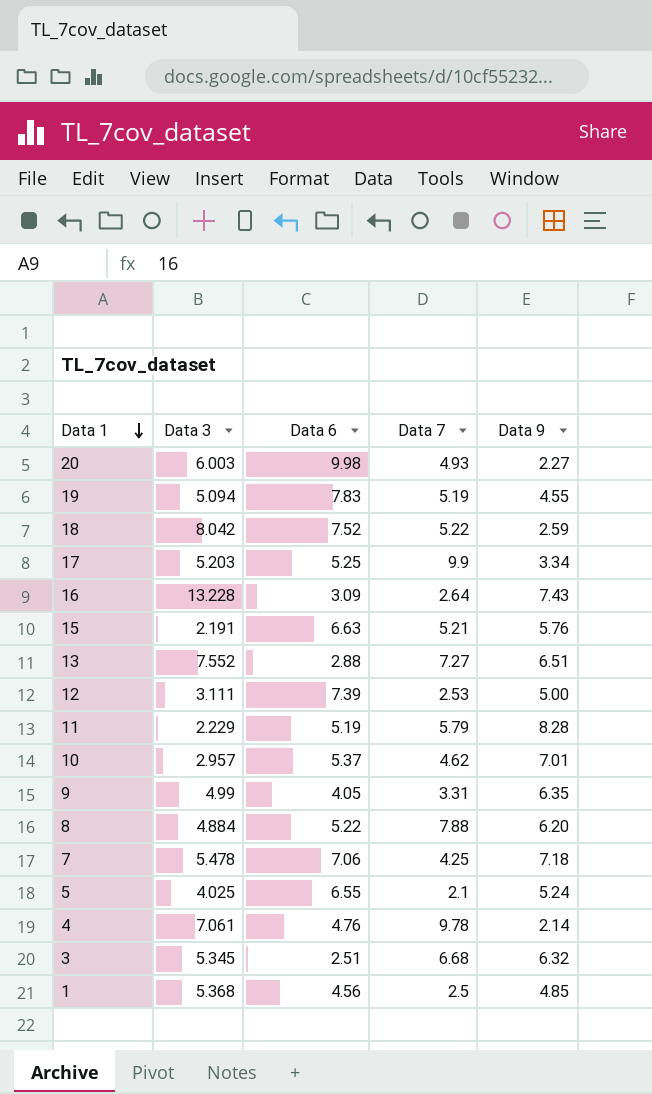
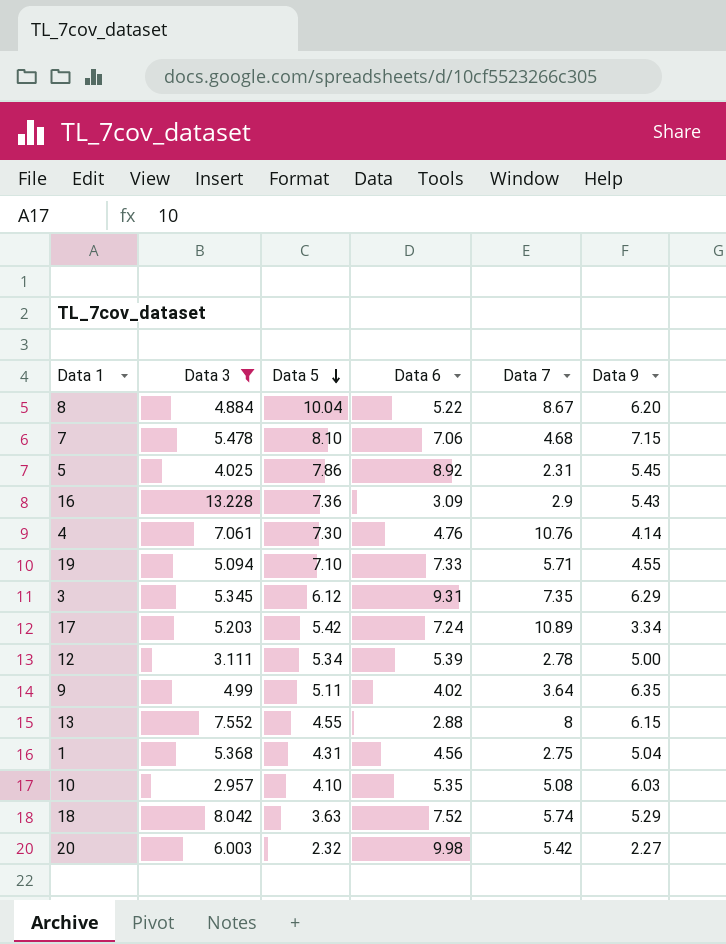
filter: none -> Data 3 >= 2.957
row order: Data 1 descending -> Data 5 descending
column Data 5 | position: none -> 3
8 | Data 7: 7.88 -> 8.67
7 | Data 7: 4.25 -> 4.68
7 | Data 9: 7.18 -> 7.15
5 | Data 6: 6.55 -> 8.92
5 | Data 7: 2.1 -> 2.31
5 | Data 9: 5.24 -> 5.45
16 | Data 7: 2.64 -> 2.9
16 | Data 9: 7.43 -> 5.43
4 | Data 7: 9.78 -> 10.76
4 | Data 9: 2.14 -> 4.14
19 | Data 6: 7.83 -> 7.33
19 | Data 7: 5.19 -> 5.71
3 | Data 6: 2.51 -> 9.31
3 | Data 7: 6.68 -> 7.35
3 | Data 9: 6.32 -> 6.29
17 | Data 6: 5.25 -> 7.24
17 | Data 7: 9.9 -> 10.89
12 | Data 6: 7.39 -> 5.39
12 | Data 7: 2.53 -> 2.78
9 | Data 6: 4.05 -> 4.02
9 | Data 7: 3.31 -> 3.64
13 | Data 7: 7.27 -> 8
13 | Data 9: 6.51 -> 6.15
1 | Data 7: 2.5 -> 2.75
1 | Data 9: 4.85 -> 5.04
10 | Data 6: 5.37 -> 5.35
10 | Data 7: 4.62 -> 5.08
10 | Data 9: 7.01 -> 6.03
18 | Data 7: 5.22 -> 5.74
18 | Data 9: 2.59 -> 5.29
20 | Data 7: 4.93 -> 5.42

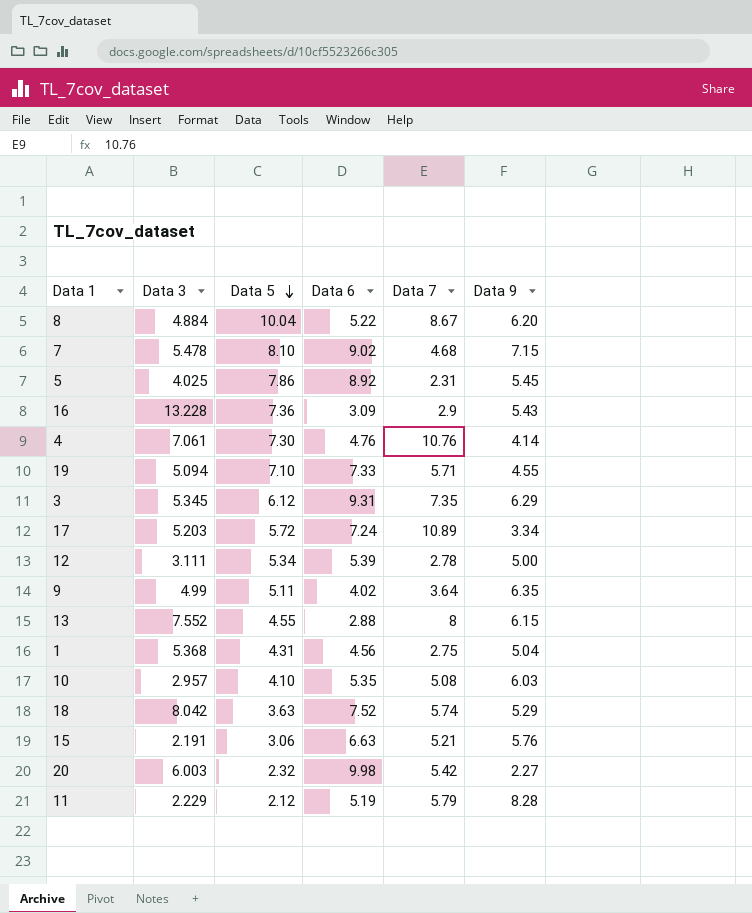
filter: Data 3 >= 2.957 -> none
7 | Data 6: 7.06 -> 9.02
17 | Data 5: 5.42 -> 5.72

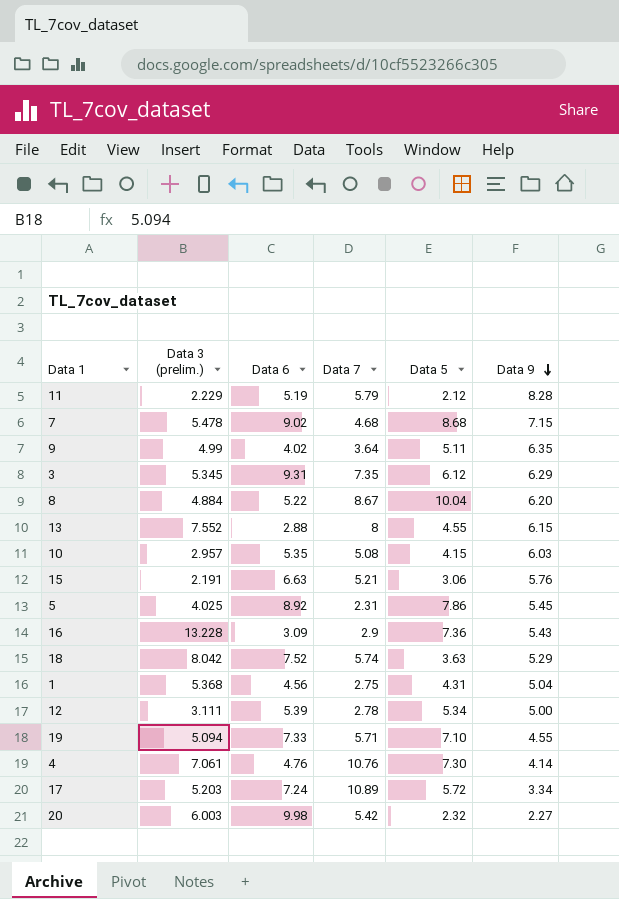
row order: Data 5 descending -> Data 9 descending
column name: Data 3 -> Data 3 (prelim.)
column Data 5 | position: 3 -> 5
7 | Data 5: 8.10 -> 8.68
10 | Data 5: 4.10 -> 4.15

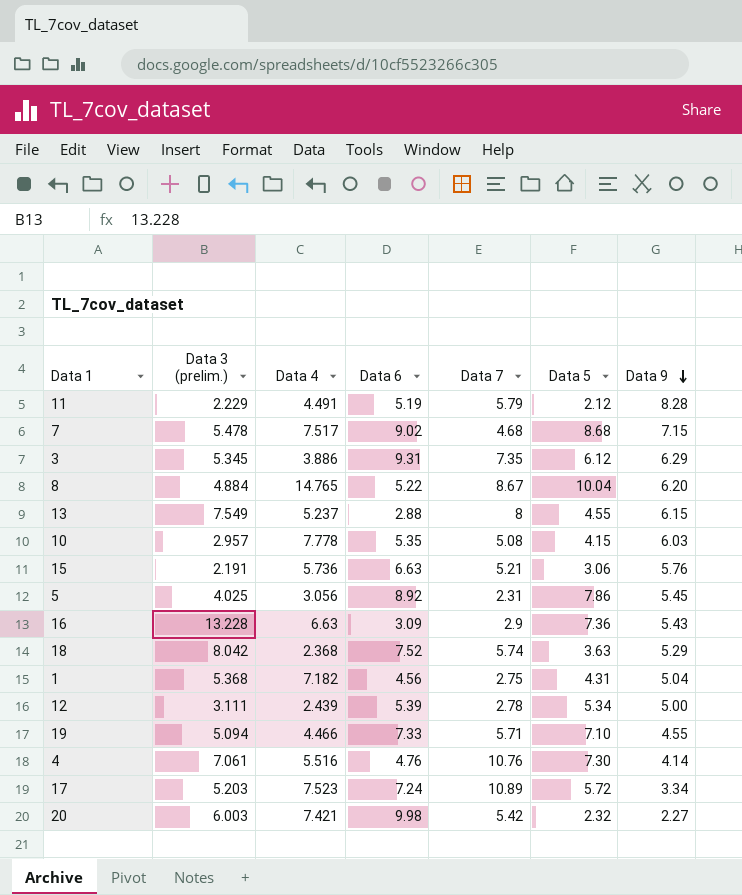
column Data 4 | position: none -> 3
row 9: 4.99 | 4.02 | 3.64 | 5.11 | 6.35 -> none
13 | Data 3 (prelim.): 7.552 -> 7.549

